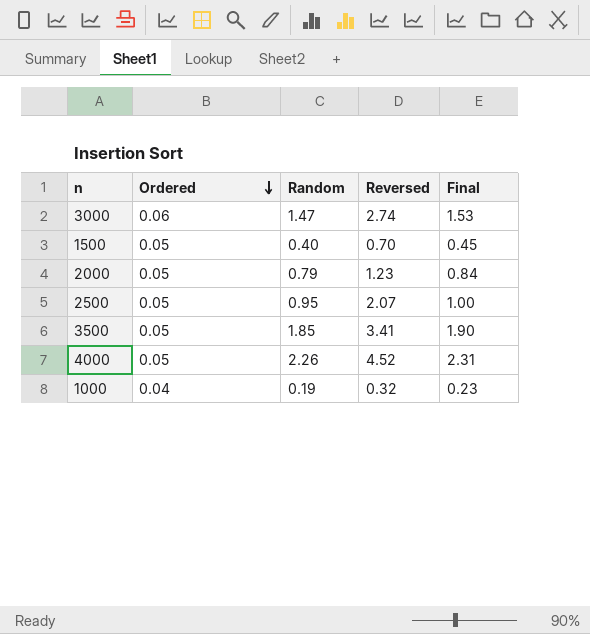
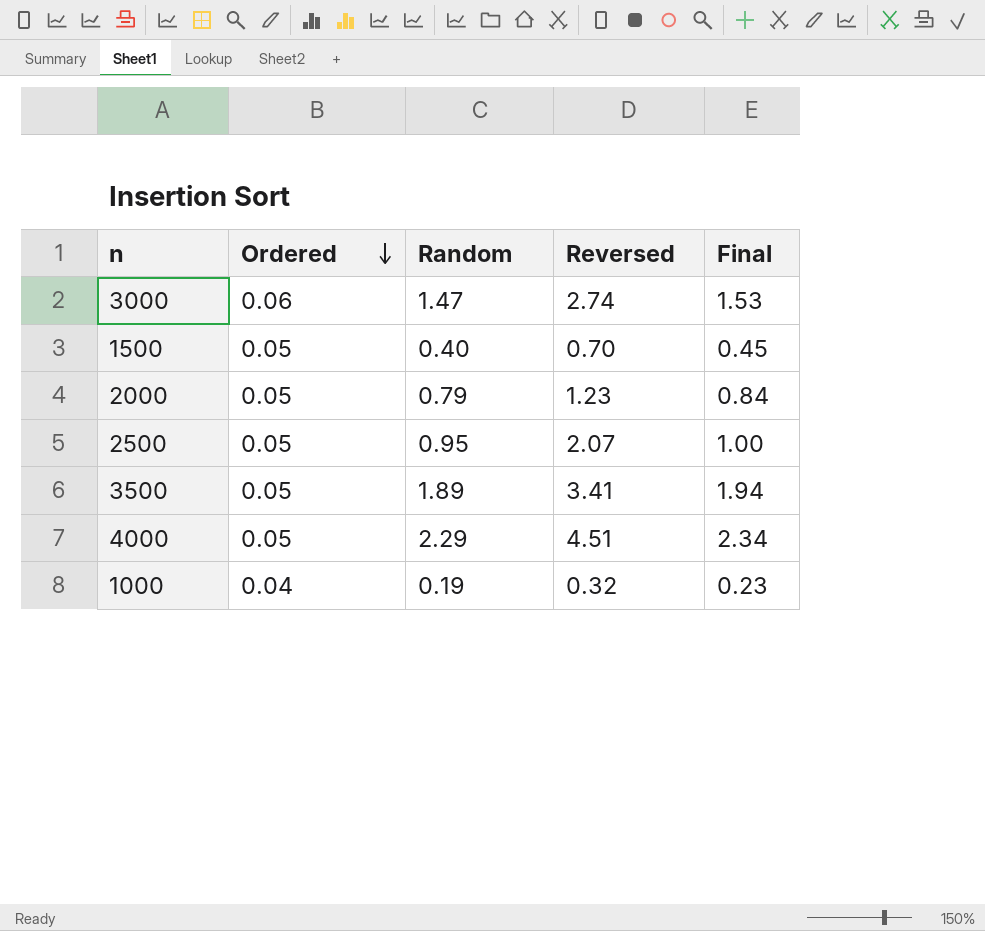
3500 | Random: 1.85 -> 1.89
3500 | Final: 1.90 -> 1.94
4000 | Random: 2.26 -> 2.29
4000 | Reversed: 4.52 -> 4.51
4000 | Final: 2.31 -> 2.34

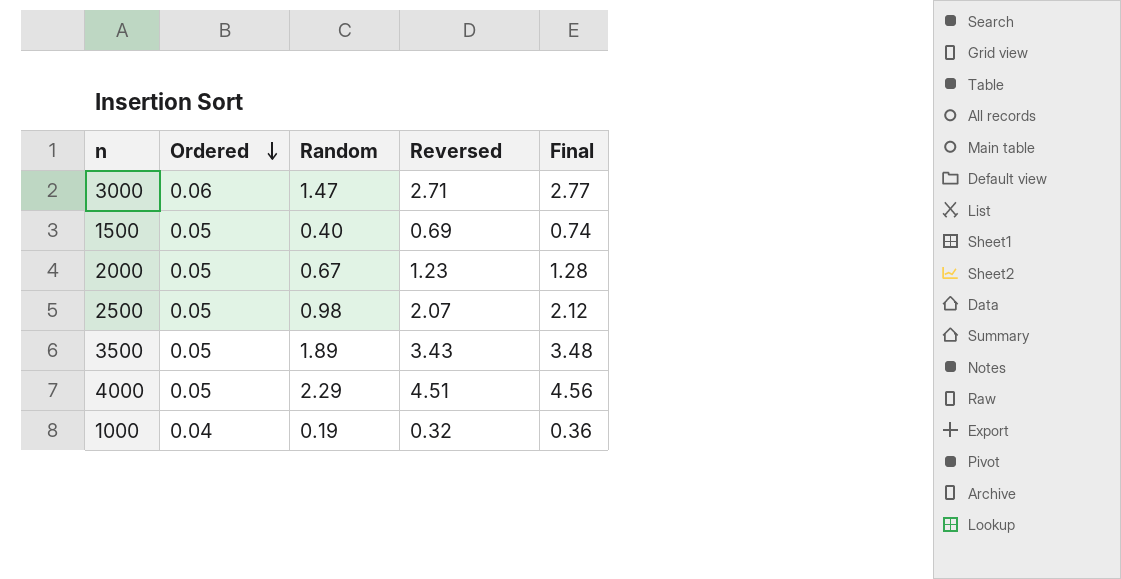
column Final | formula: [Ordered] + [Random] -> [Ordered] + [Reversed]
3000 | Reversed: 2.74 -> 2.71
1500 | Reversed: 0.70 -> 0.69
2000 | Random: 0.79 -> 0.67
2500 | Random: 0.95 -> 0.98
3500 | Reversed: 3.41 -> 3.43

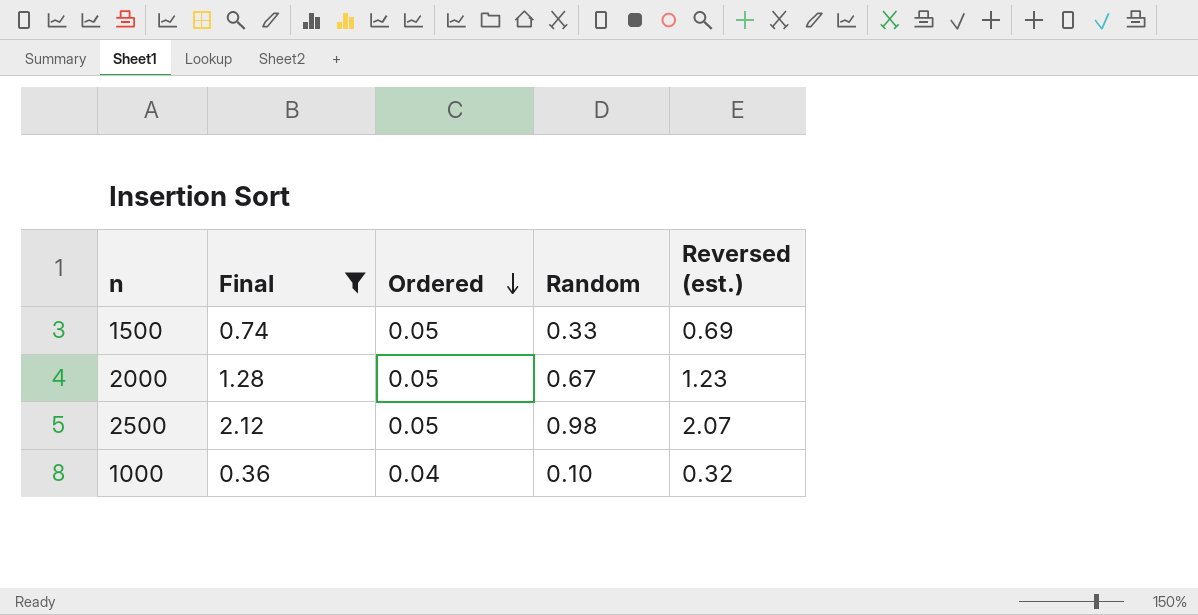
filter: none -> Final <= 2.12
column Final | position: 5 -> 2
column name: Reversed -> Reversed (est.)
1500 | Random: 0.40 -> 0.33
1000 | Random: 0.19 -> 0.10

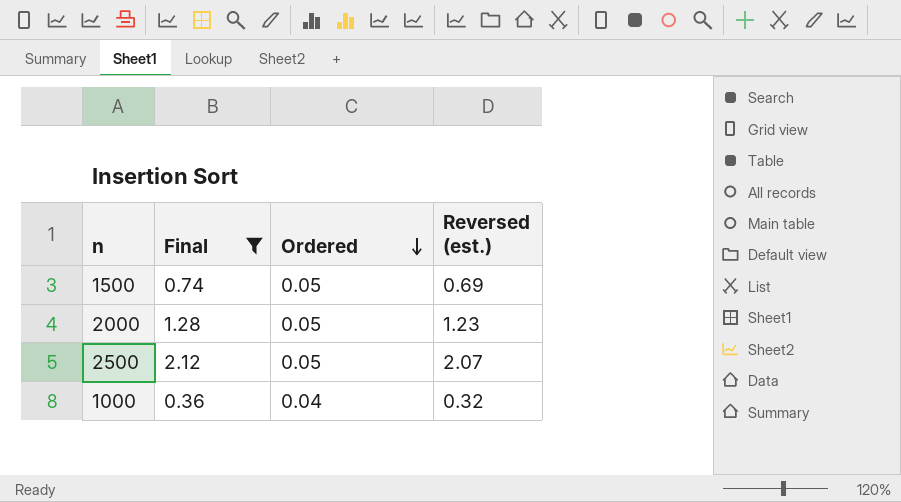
column Random | position: 4 -> none

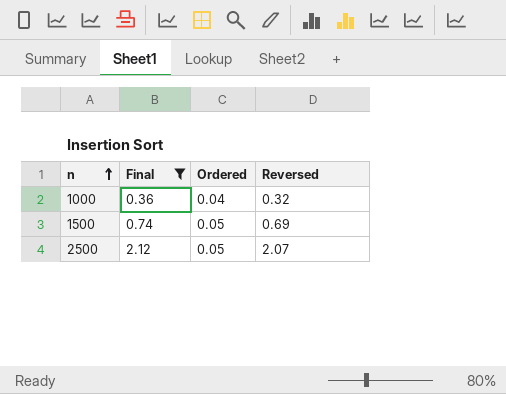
row order: Ordered descending -> n ascending
column name: Reversed (est.) -> Reversed
row 2000: 1.28 | 0.05 | 1.23 -> none

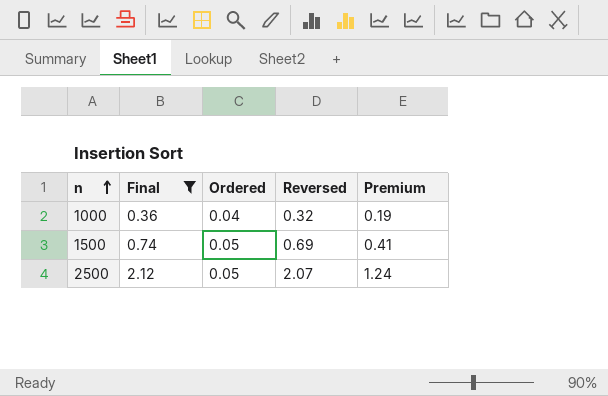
column Premium | formula: none -> [Reversed] * 0.6

